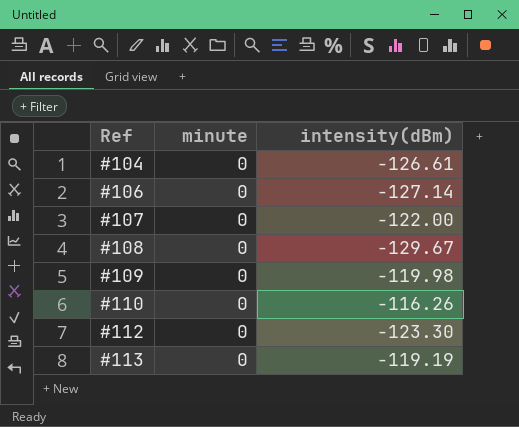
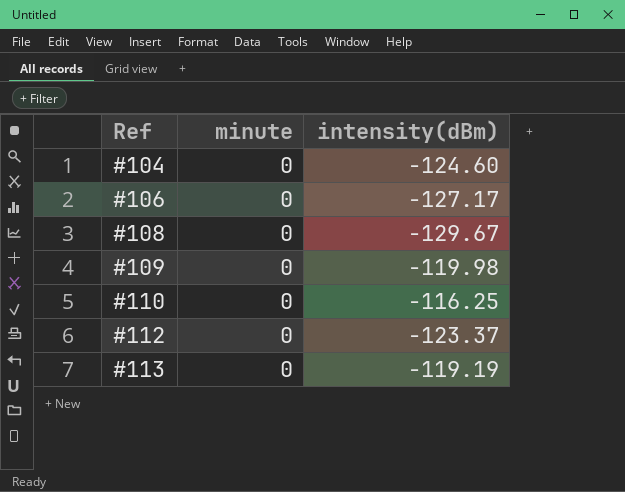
row #107: 0 | -122.00 -> none
#104 | intensity(dBm): -126.61 -> -124.60
#106 | intensity(dBm): -127.14 -> -127.17
#110 | intensity(dBm): -116.26 -> -116.25
#112 | intensity(dBm): -123.30 -> -123.37

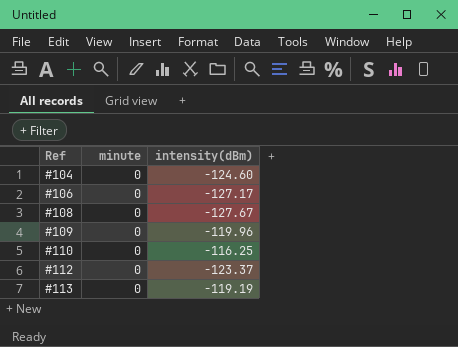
#108 | intensity(dBm): -129.67 -> -127.67
#109 | intensity(dBm): -119.98 -> -119.96

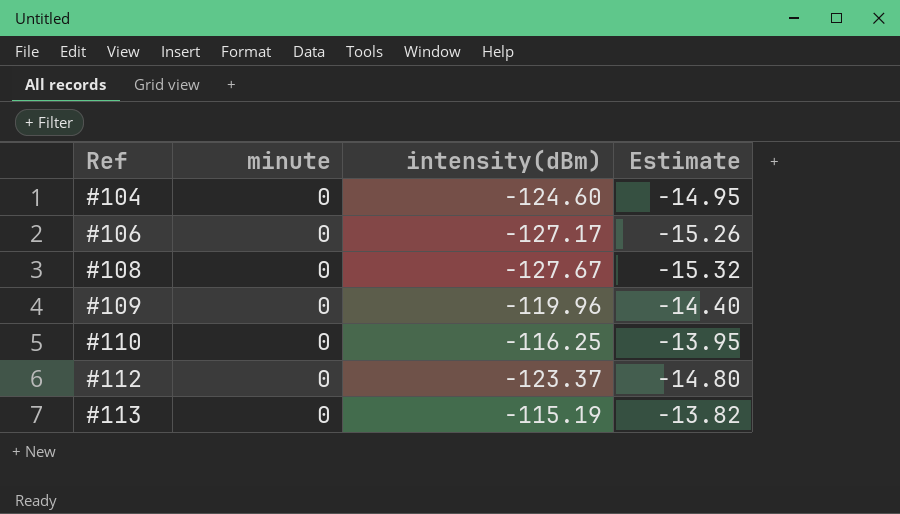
column Estimate | formula: none -> [intensity(dBm)] * 0.12
#113 | intensity(dBm): -119.19 -> -115.19

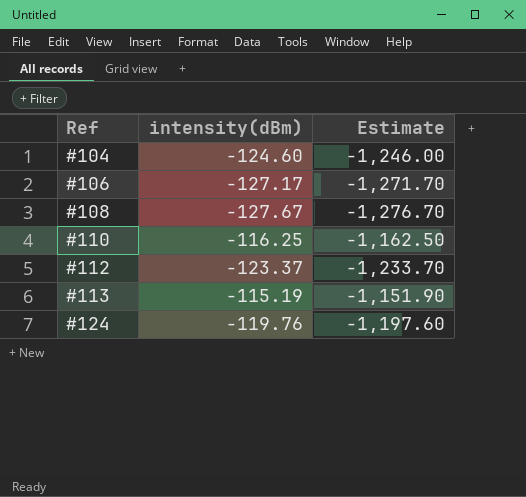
column minute | position: 2 -> none
column Estimate | formula: [intensity(dBm)] * 0.12 -> [intensity(dBm)] * 10
row #109: 0 | -119.96 | -14.40 -> none
row #124: none -> -119.76 | -1,197.60

